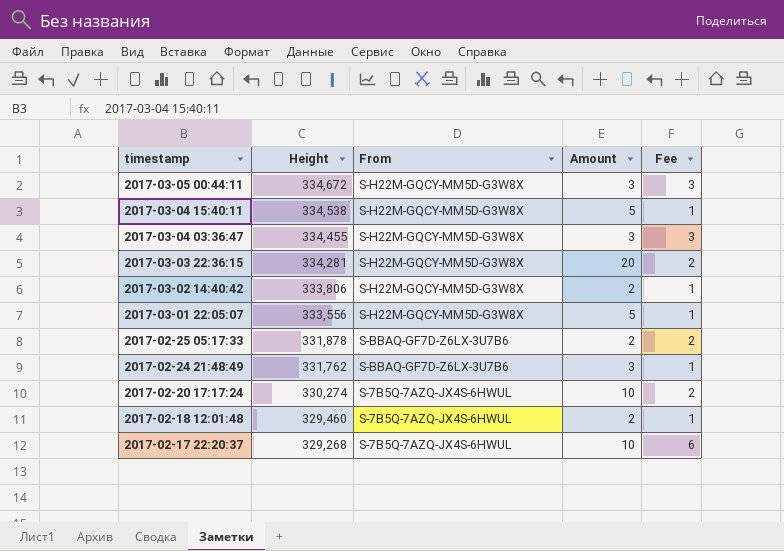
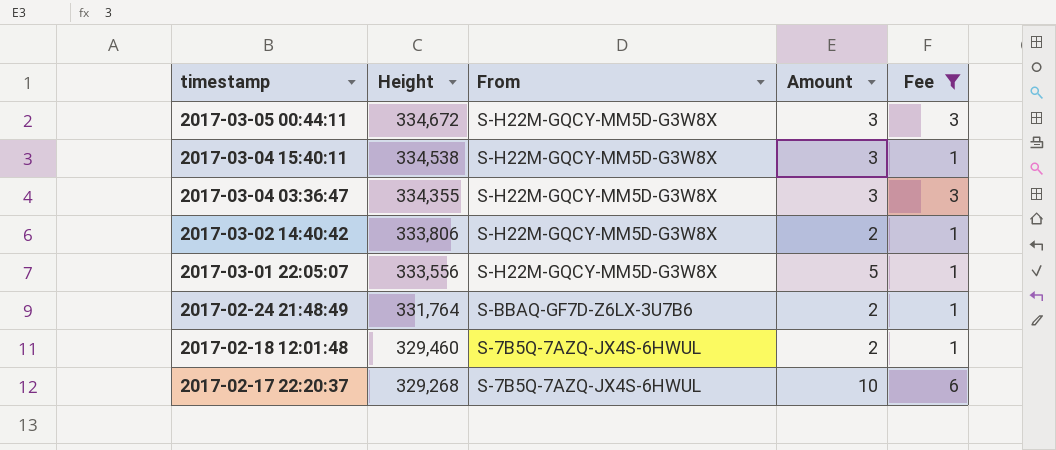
filter: none -> Fee != 2
2017-03-04 15:40:11 | Amount: 5 -> 3
2017-03-04 03:36:47 | Height: 334,455 -> 334,355
2017-02-24 21:48:49 | Height: 331,762 -> 331,764
2017-02-24 21:48:49 | Amount: 3 -> 2

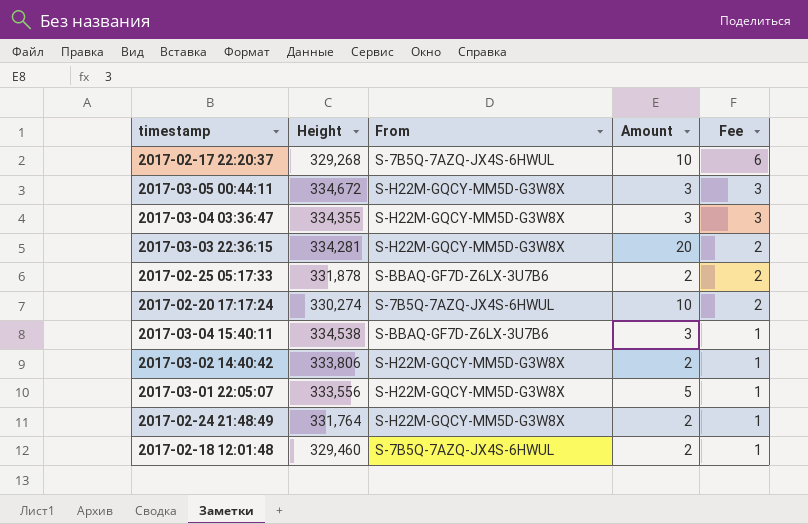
filter: Fee != 2 -> none
row order: timestamp descending -> Fee descending
2017-03-04 15:40:11 | From: S-H22M-GQCY-MM5D-G3W8X -> S-BBAQ-GF7D-Z6LX-3U7B6
2017-02-24 21:48:49 | From: S-BBAQ-GF7D-Z6LX-3U7B6 -> S-H22M-GQCY-MM5D-G3W8X

